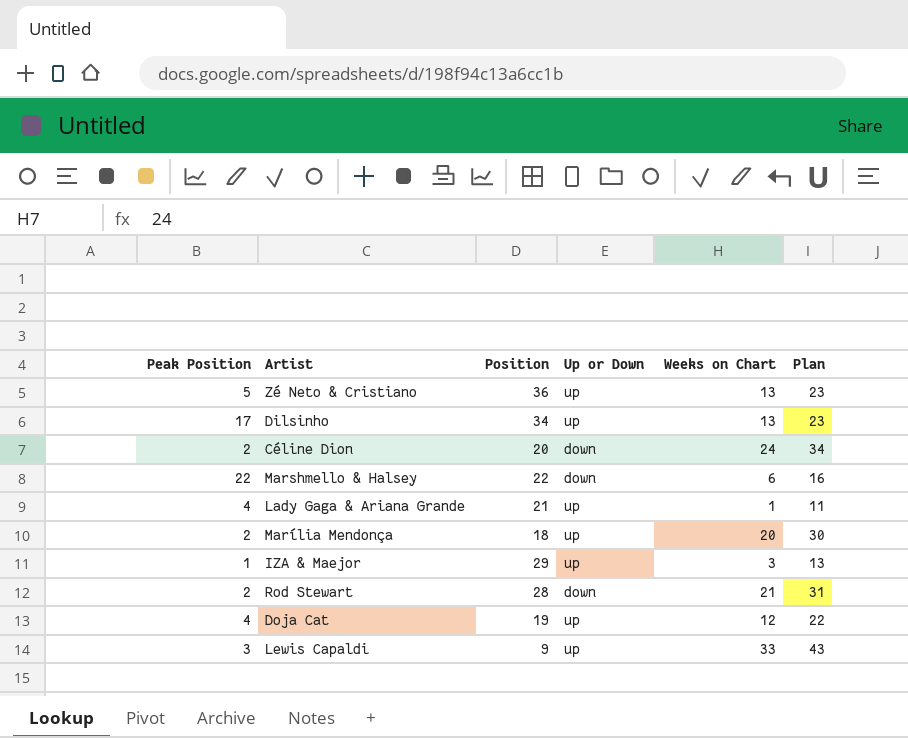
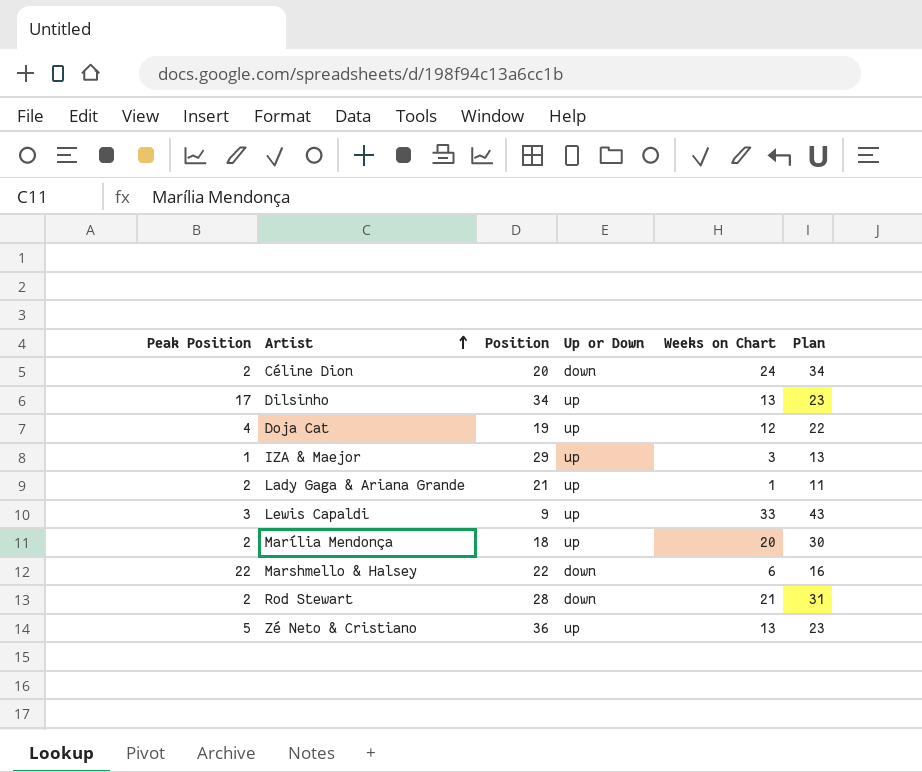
row order: none -> Artist ascending
Lady Gaga & Ariana Grande | Peak Position: 4 -> 2

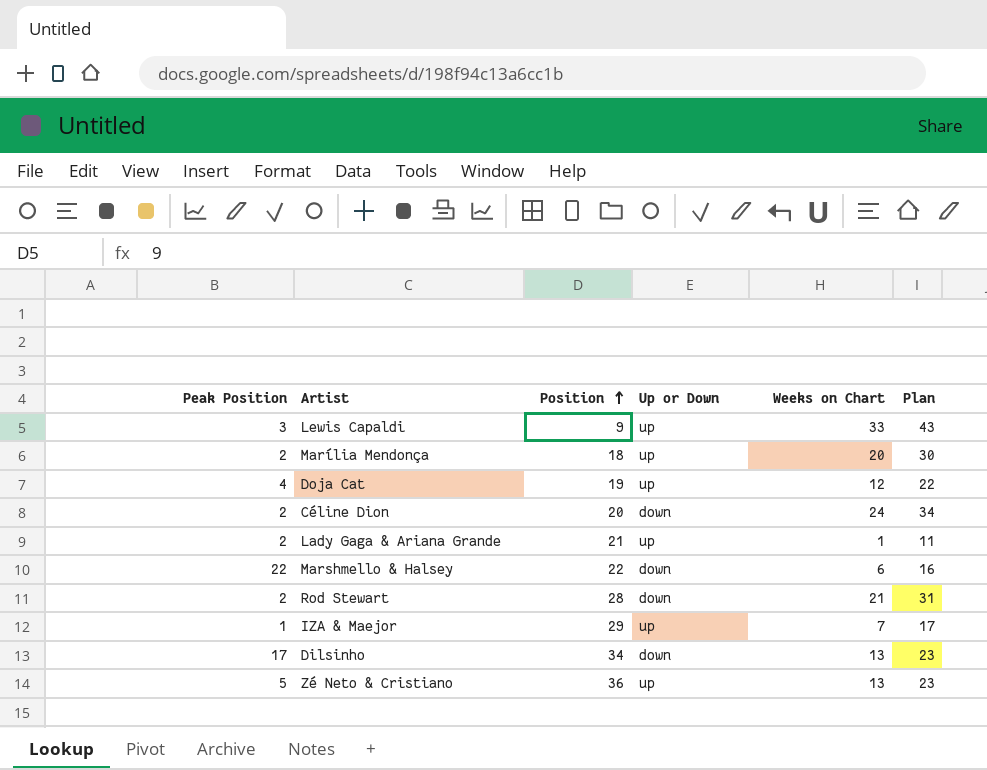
row order: Artist ascending -> Position ascending
IZA & Maejor | Weeks on Chart: 3 -> 7
IZA & Maejor | Plan: 13 -> 17
Dilsinho | Up or Down: up -> down

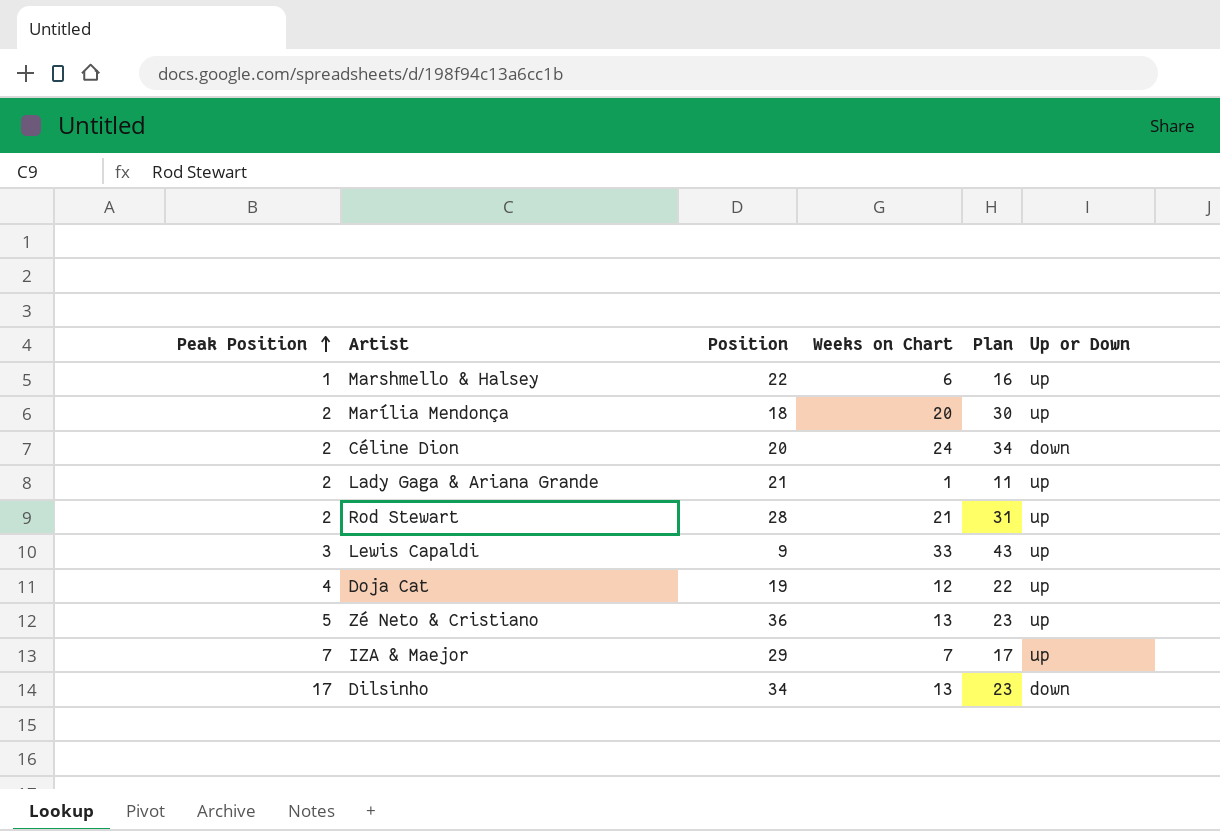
row order: Position ascending -> Peak Position ascending
column Up or Down | position: 4 -> 6
Marshmello & Halsey | Peak Position: 22 -> 1
Marshmello & Halsey | Up or Down: down -> up
Rod Stewart | Up or Down: down -> up
IZA & Maejor | Peak Position: 1 -> 7

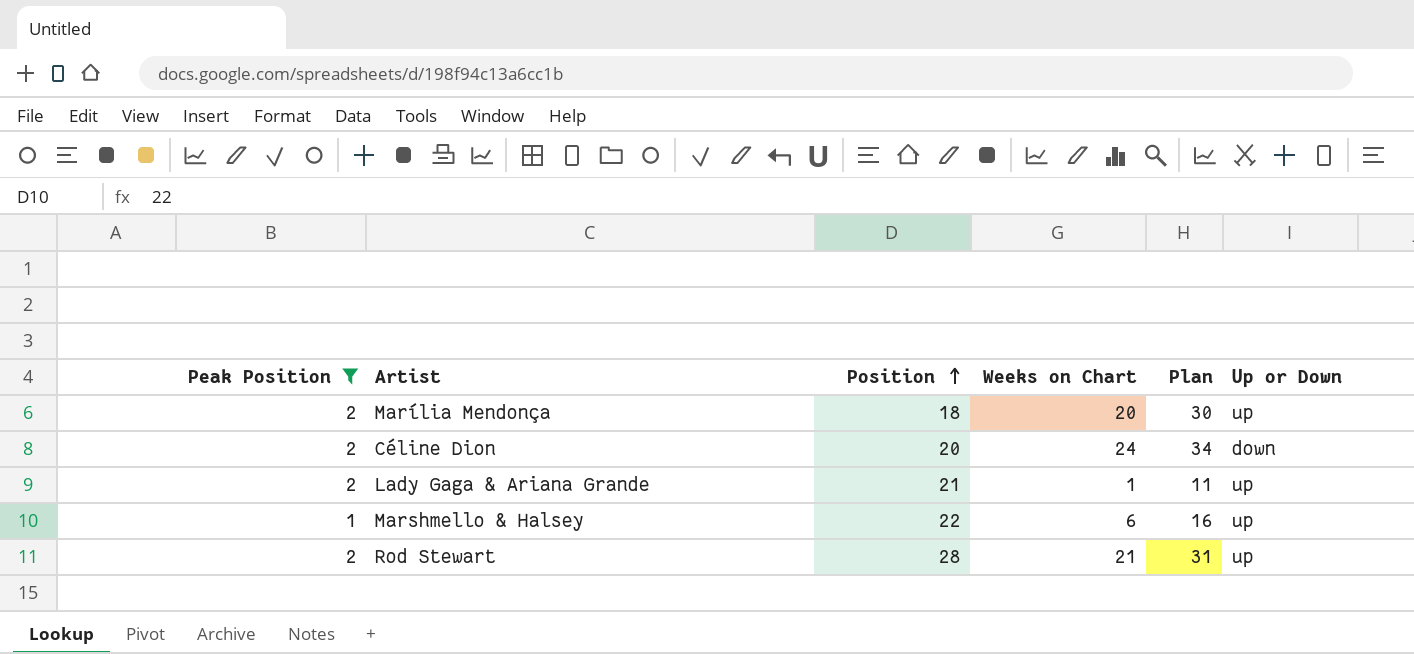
filter: none -> Peak Position <= 2
row order: Peak Position ascending -> Position ascending

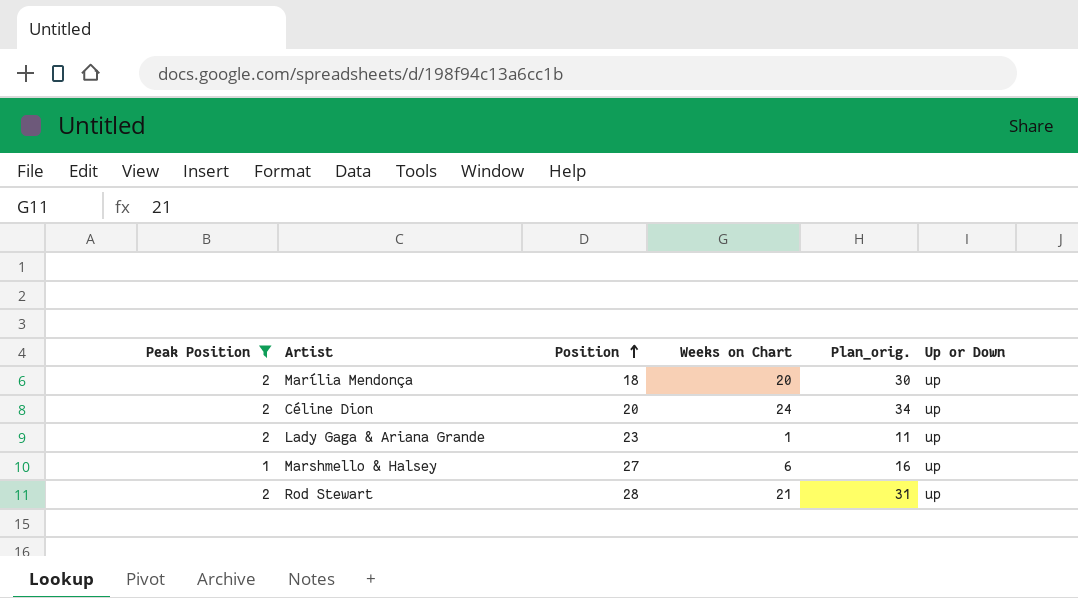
column name: Plan -> Plan_orig.
Céline Dion | Up or Down: down -> up
Lady Gaga & Ariana Grande | Position: 21 -> 23
Marshmello & Halsey | Position: 22 -> 27

